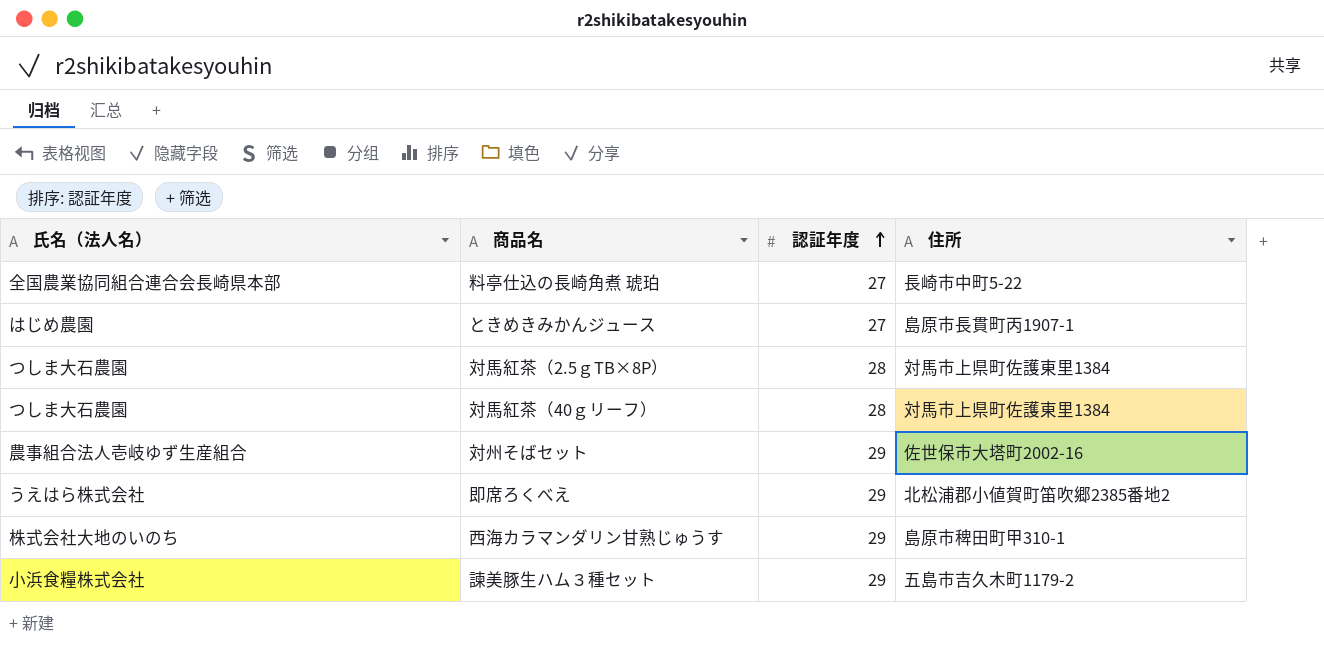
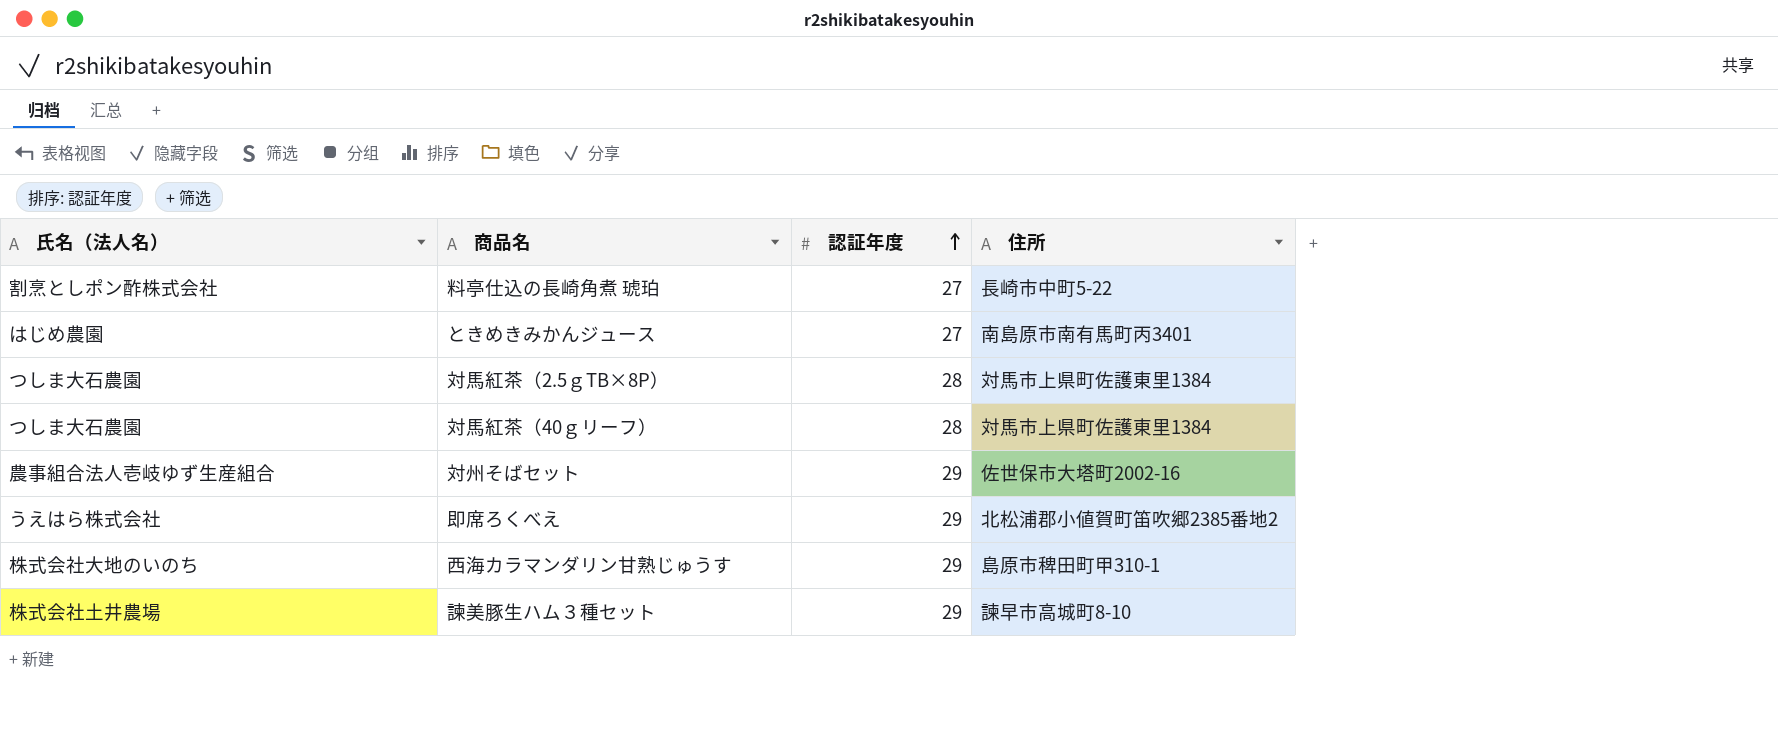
料亭仕込の長崎角煮 琥珀 | 氏名（法人名）: 全国農業協同組合連合会長崎県本部 -> 割烹としポン酢株式会社
ときめきみかんジュース | 住所: 島原市長貫町丙1907-1 -> 南島原市南有馬町丙3401
諫美豚生ハム３種セット | 氏名（法人名）: 小浜食糧株式会社 -> 株式会社土井農場
諫美豚生ハム３種セット | 住所: 五島市吉久木町1179-2 -> 諫早市高城町8-10

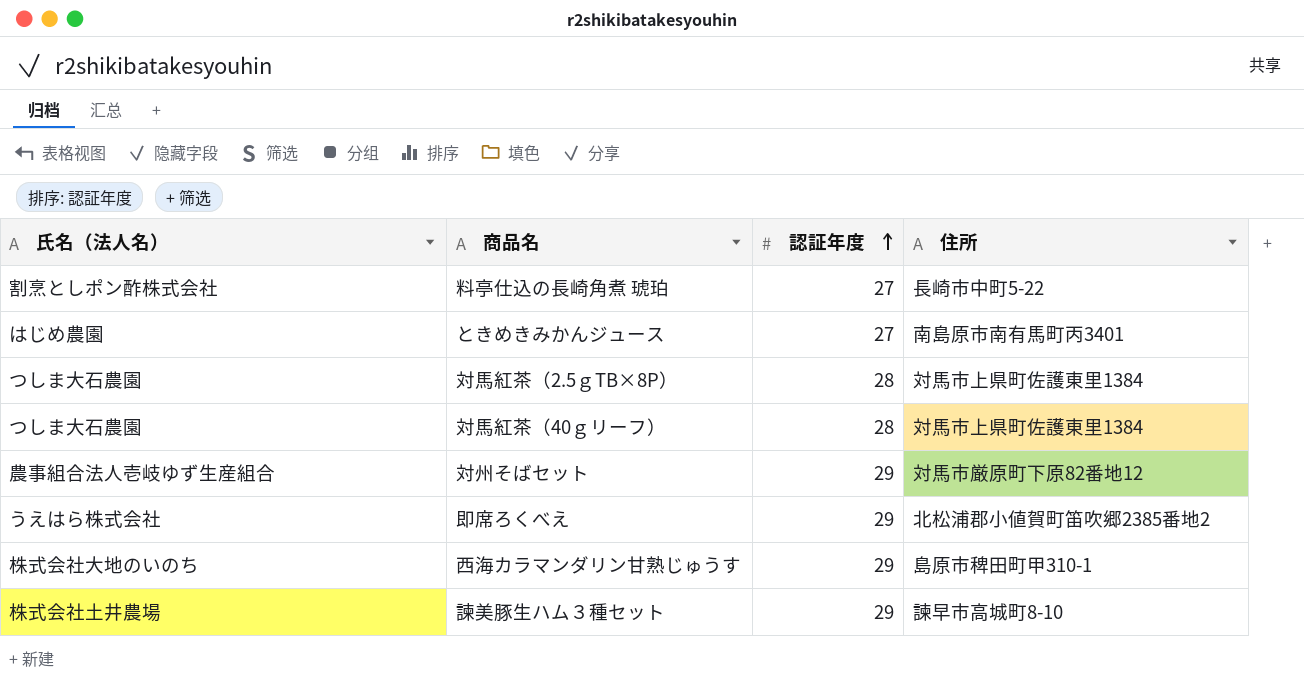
対州そばセット | 住所: 佐世保市大塔町2002-16 -> 対馬市厳原町下原82番地12

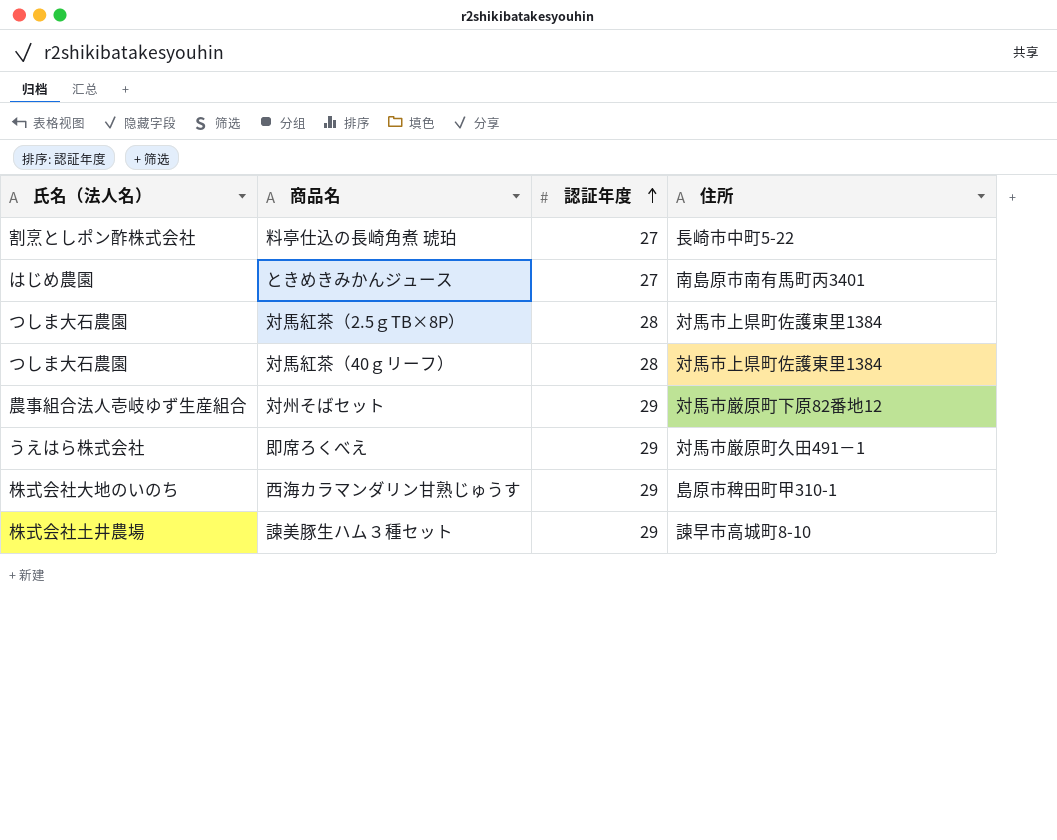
即席ろくべえ | 住所: 北松浦郡小値賀町笛吹郷2385番地2 -> 対馬市厳原町久田491－1

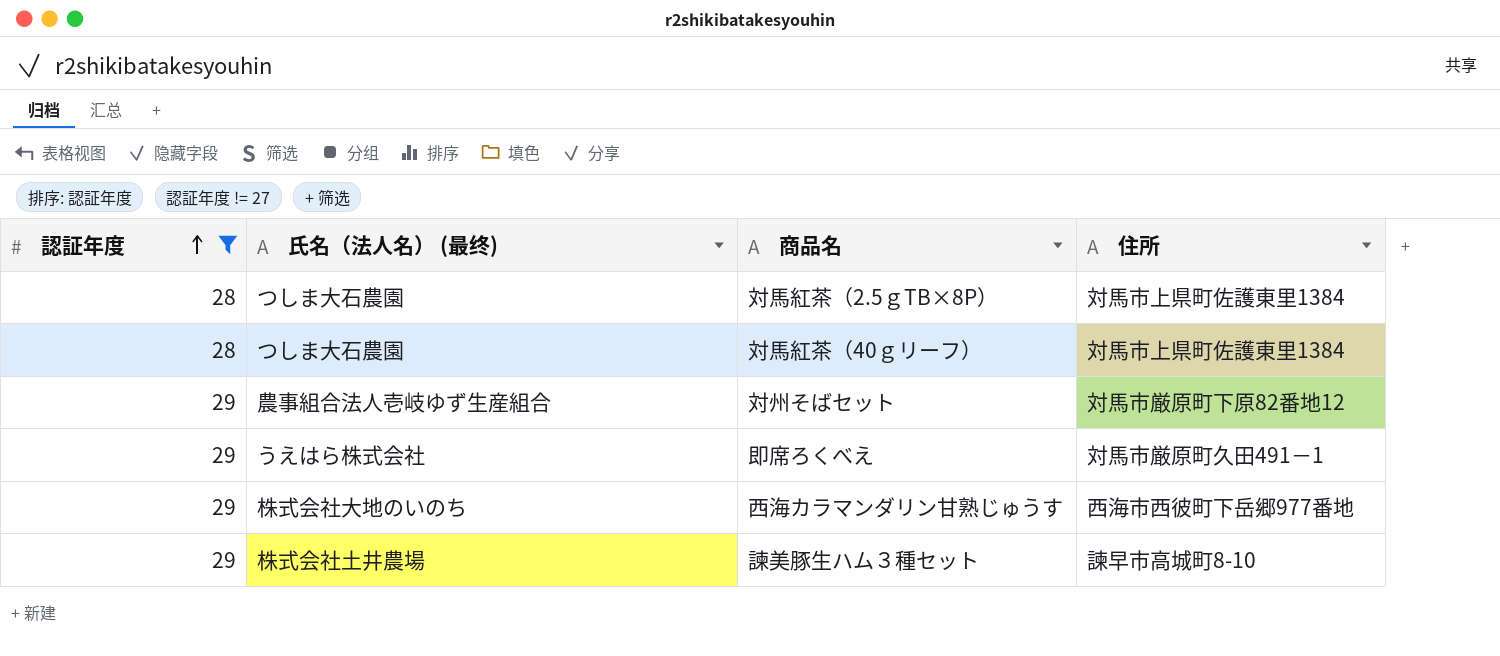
filter: none -> 認証年度 != 27
column 認証年度 | position: 3 -> 1
column name: 氏名（法人名） -> 氏名（法人名） (最终)
西海カラマンダリン甘熟じゅうす | 住所: 島原市稗田町甲310-1 -> 西海市西彼町下岳郷977番地

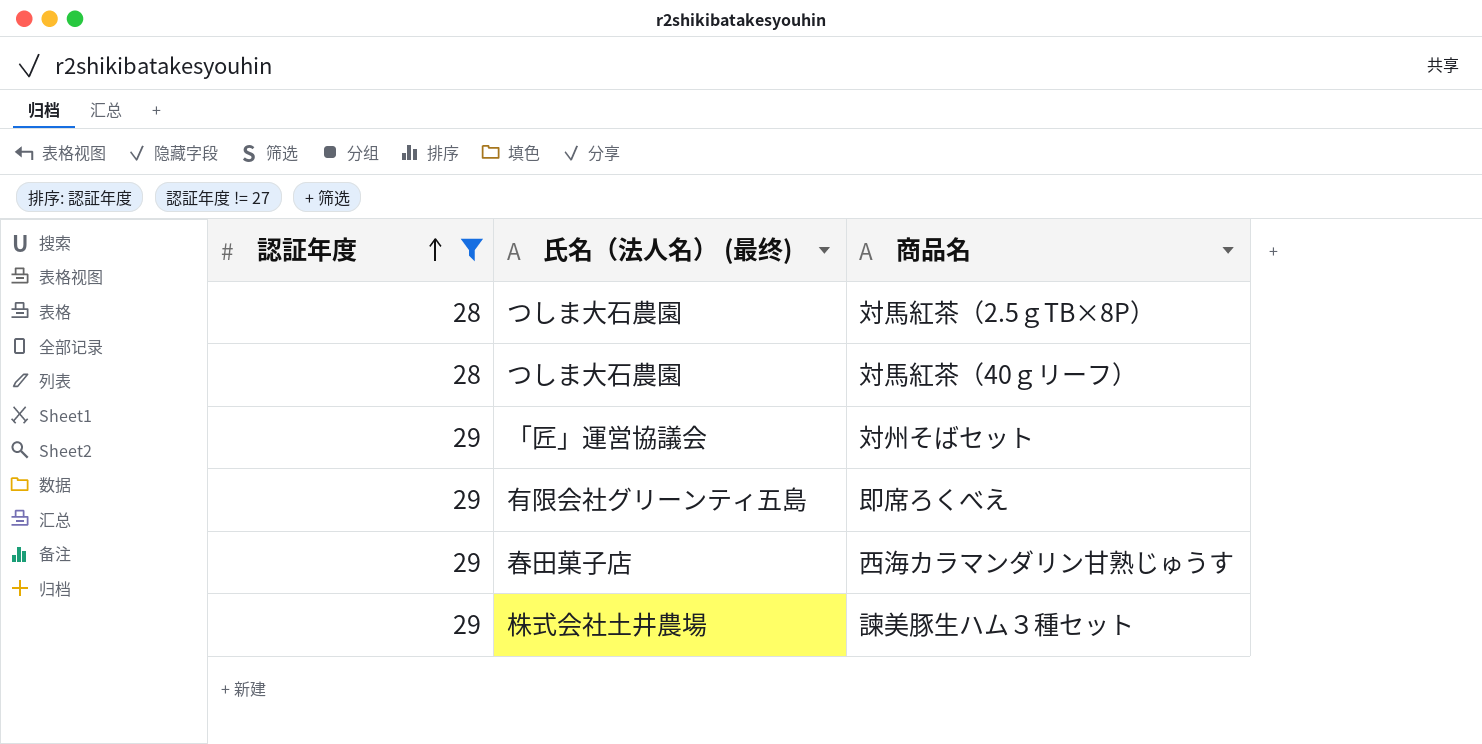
column 住所 | position: 4 -> none
対州そばセット | 氏名（法人名） (最终): 農事組合法人壱岐ゆず生産組合 -> 「匠」運営協議会
即席ろくべえ | 氏名（法人名） (最终): うえはら株式会社 -> 有限会社グリーンティ五島
西海カラマンダリン甘熟じゅうす | 氏名（法人名） (最终): 株式会社大地のいのち -> 春田菓子店

